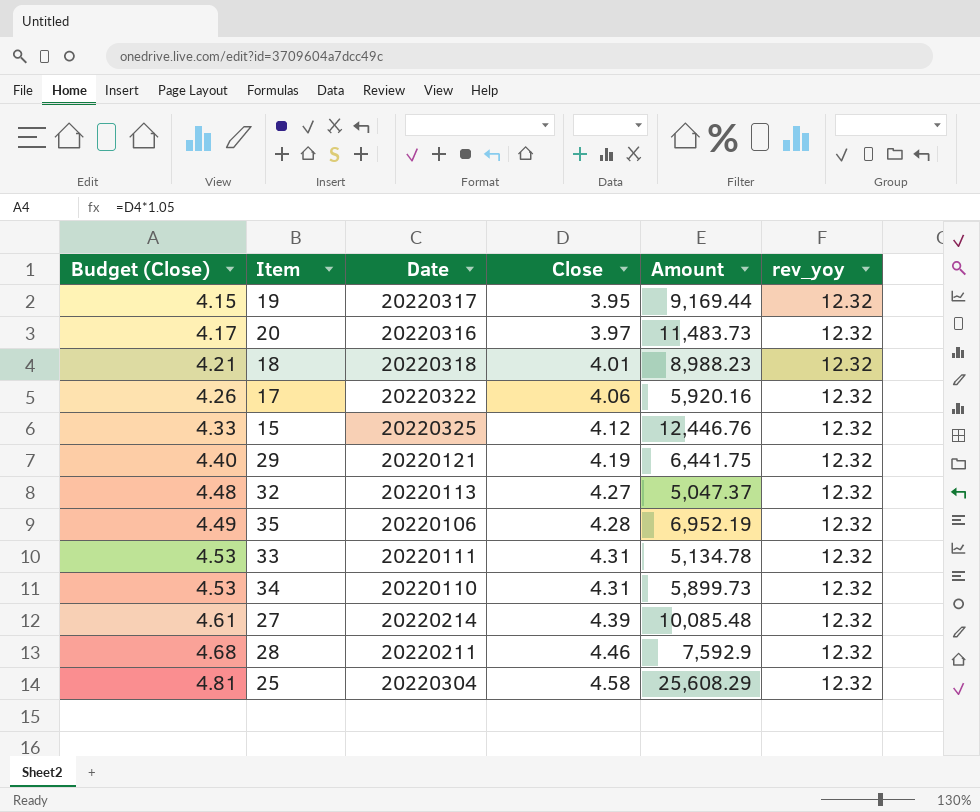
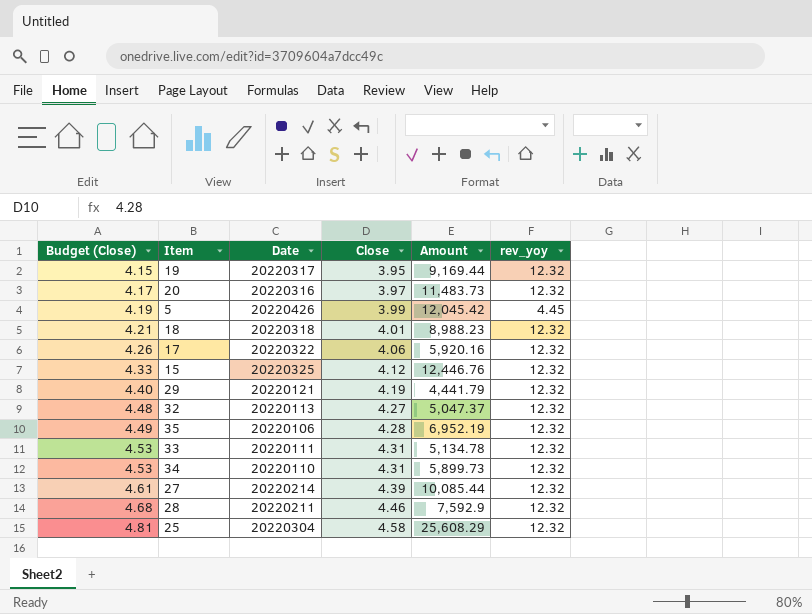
row 5: none -> 4.19 | 20220426 | 3.99 | 12,045.42 | 4.45
29 | Amount: 6,441.75 -> 4,441.79
27 | Amount: 10,085.48 -> 10,085.44

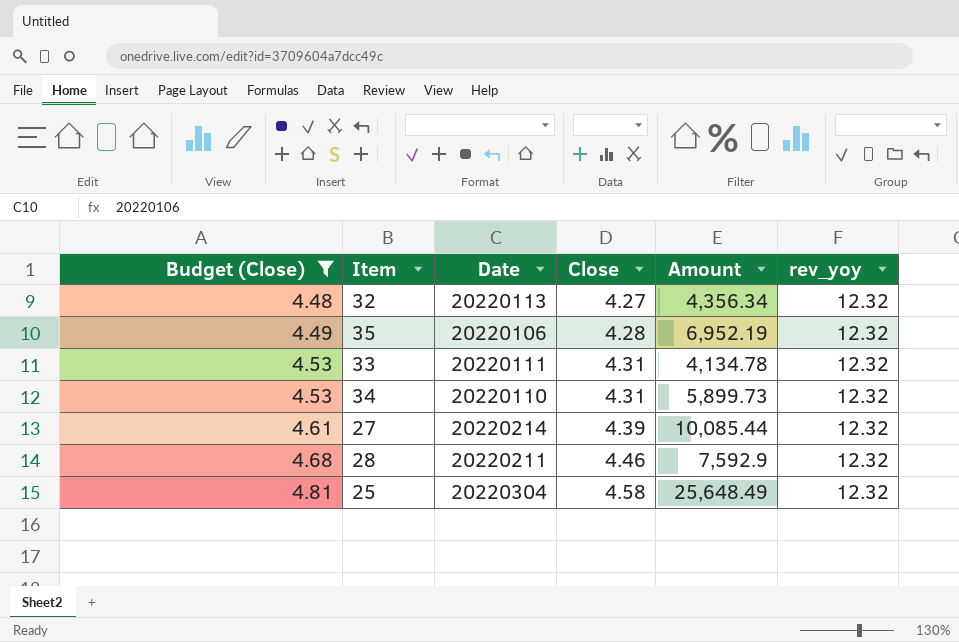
filter: none -> Budget (Close) >= 4.48
32 | Amount: 5,047.37 -> 4,356.34
33 | Amount: 5,134.78 -> 4,134.78
25 | Amount: 25,608.29 -> 25,648.49

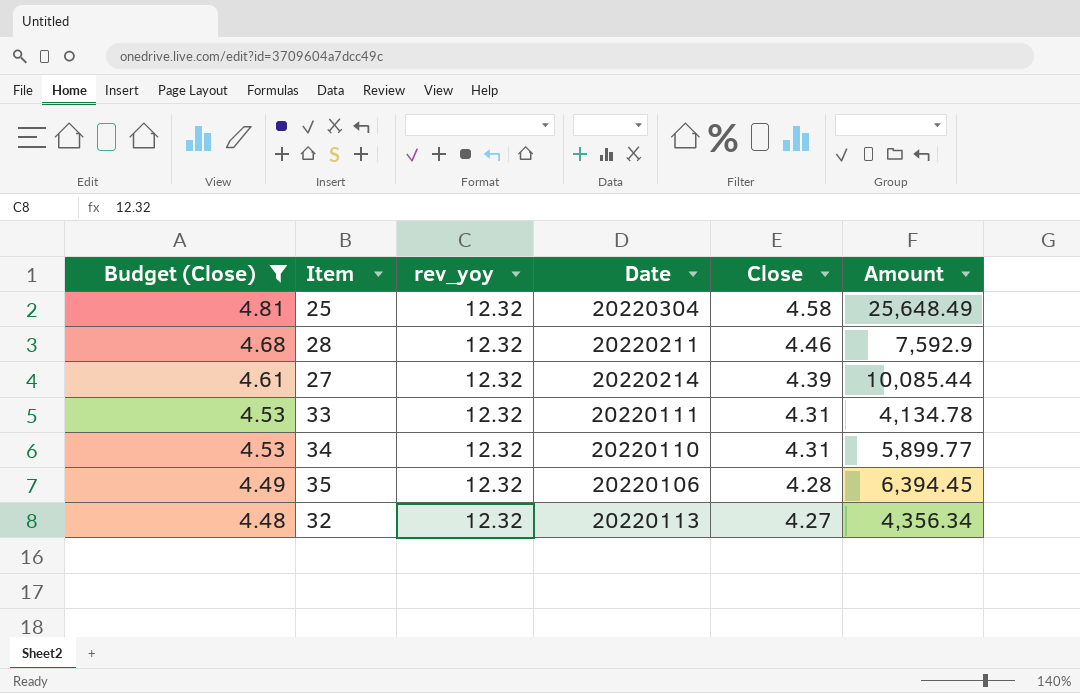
row order: Budget (Close) ascending -> Budget (Close) descending
column rev_yoy | position: 6 -> 3
34 | Amount: 5,899.73 -> 5,899.77
35 | Amount: 6,952.19 -> 6,394.45

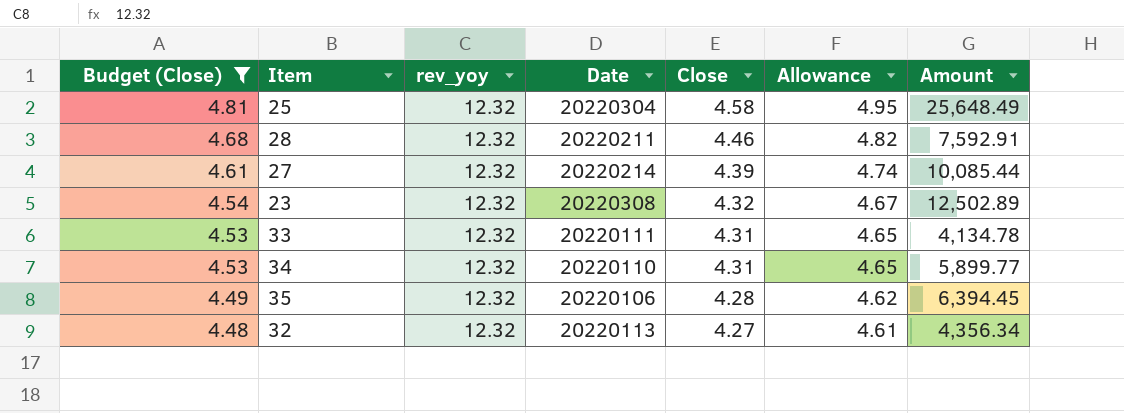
column Allowance | formula: none -> [Close] * 1.08
28 | Amount: 7,592.9 -> 7,592.91
row 23: none -> 4.54 | 12.32 | 20220308 | 4.32 | 4.67 | 12,502.89

